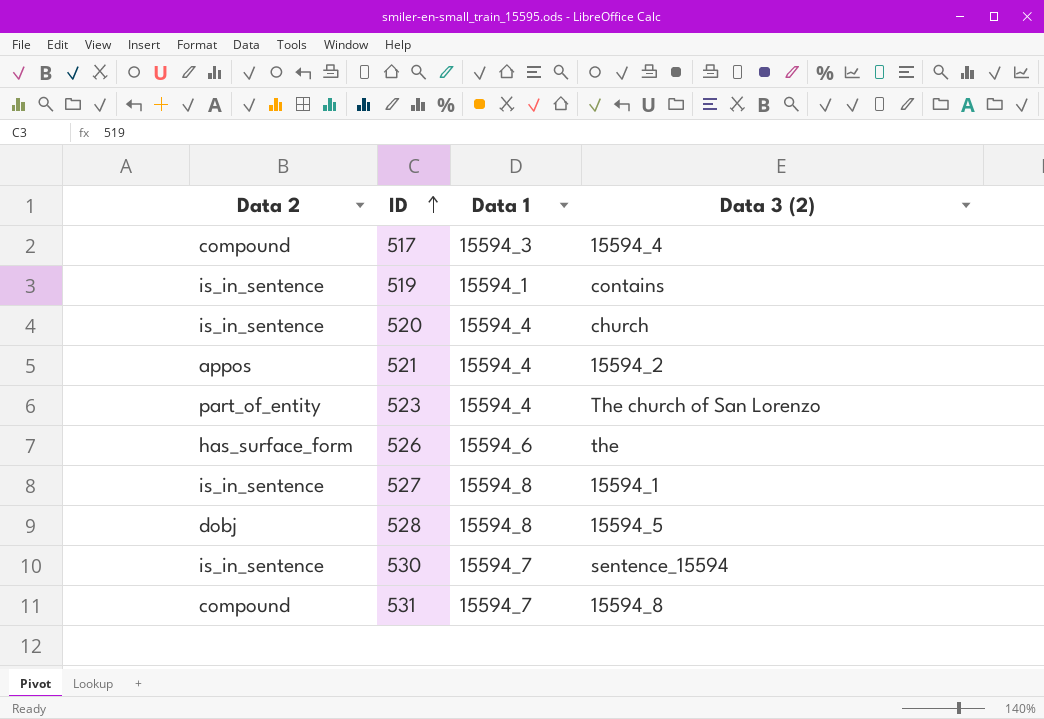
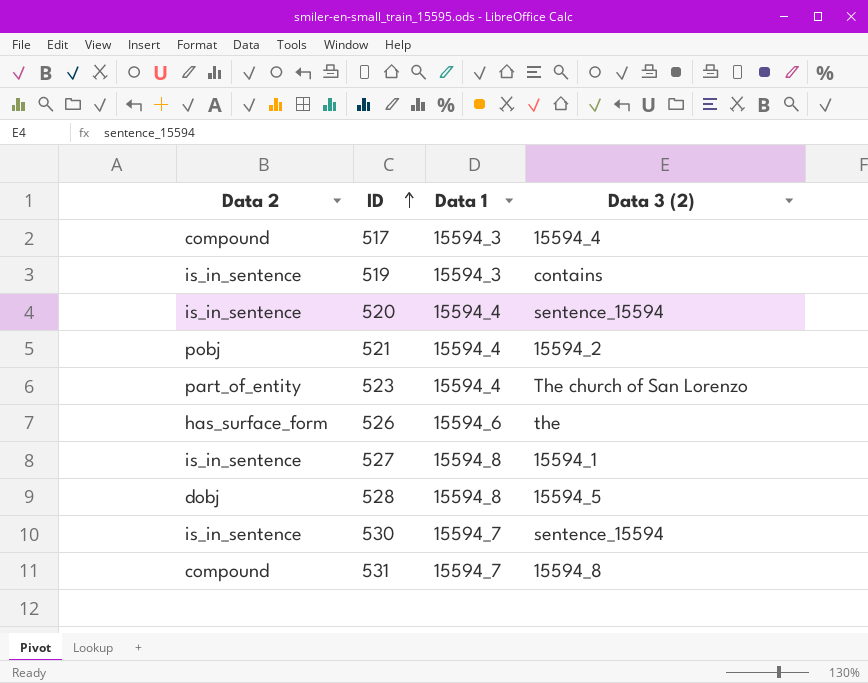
519 | Data 1: 15594_1 -> 15594_3
520 | Data 3 (2): church -> sentence_15594
521 | Data 2: appos -> pobj

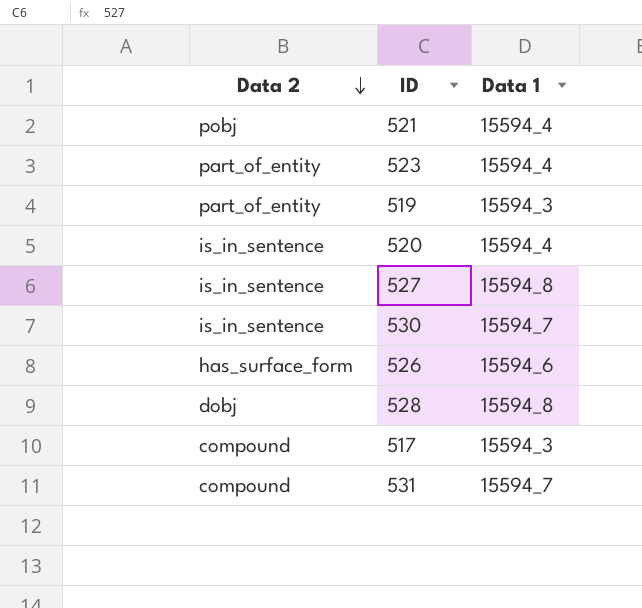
row order: ID ascending -> Data 2 descending
column Data 3 (2) | position: 4 -> none
519 | Data 2: is_in_sentence -> part_of_entity

